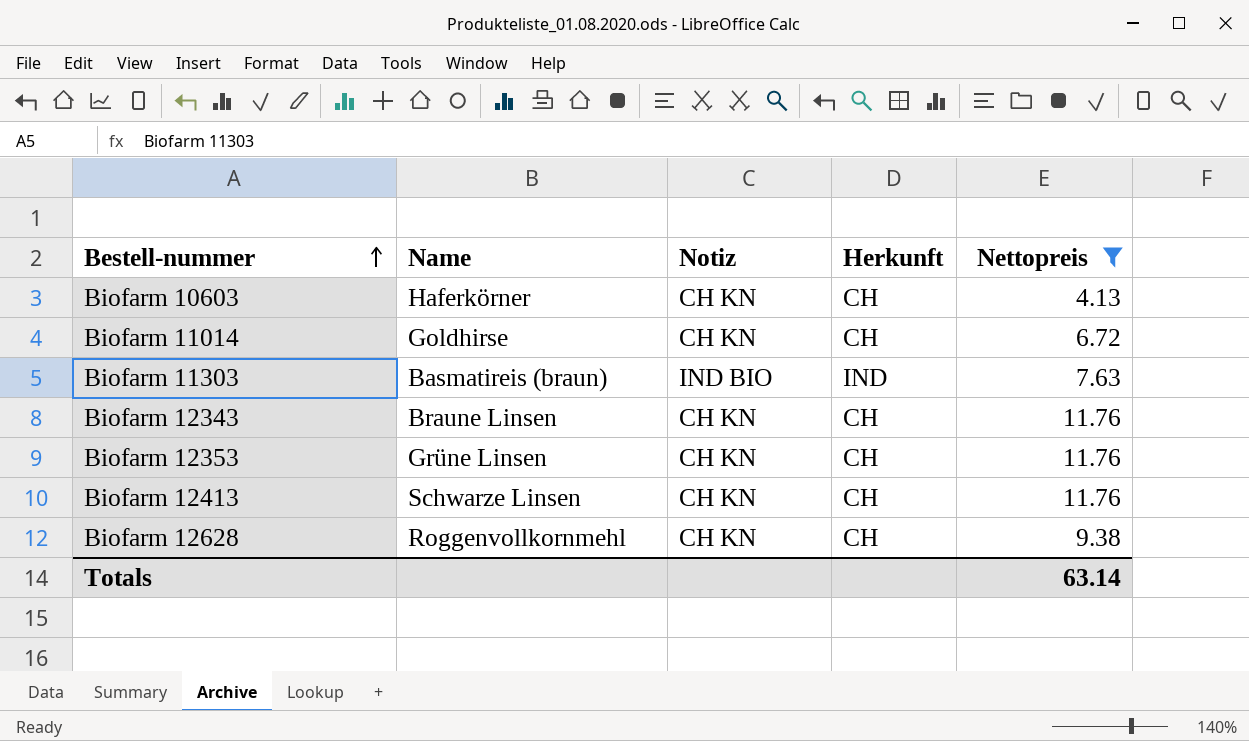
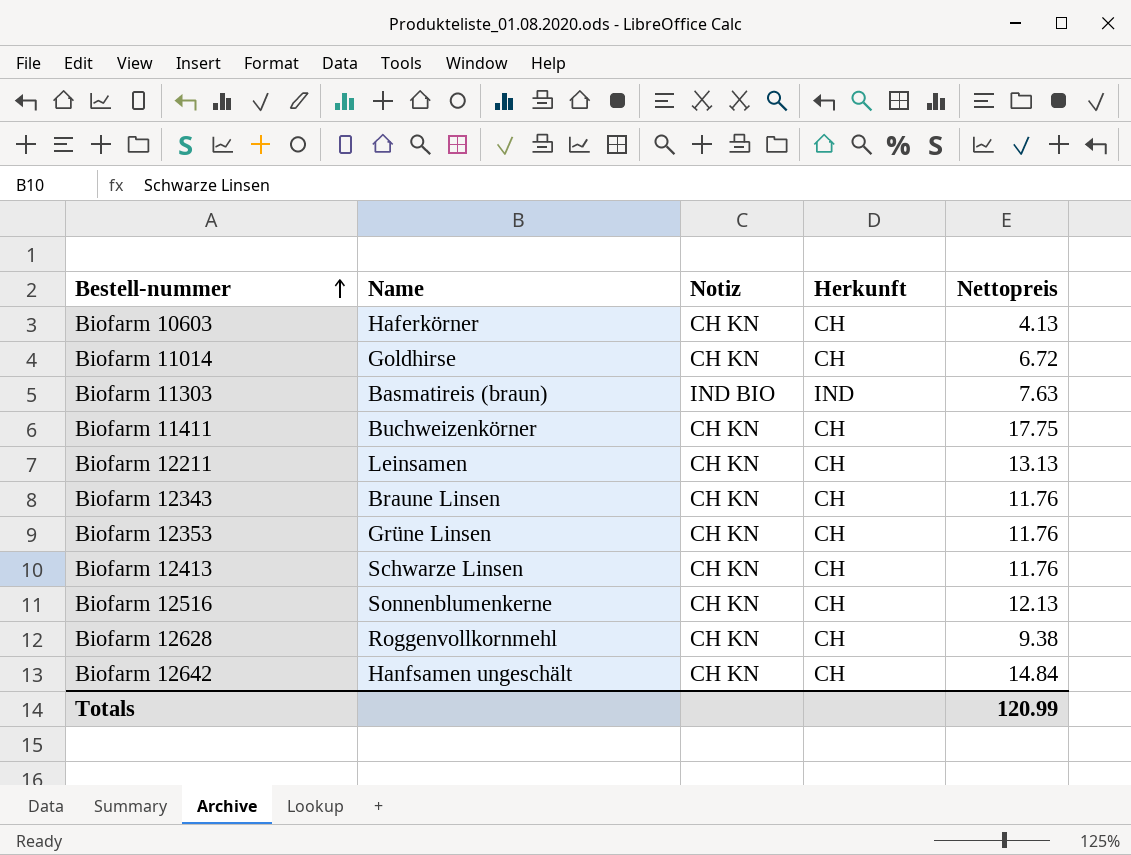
filter: Nettopreis <= 11.76 -> none
Totals | Nettopreis: 63.14 -> 120.99

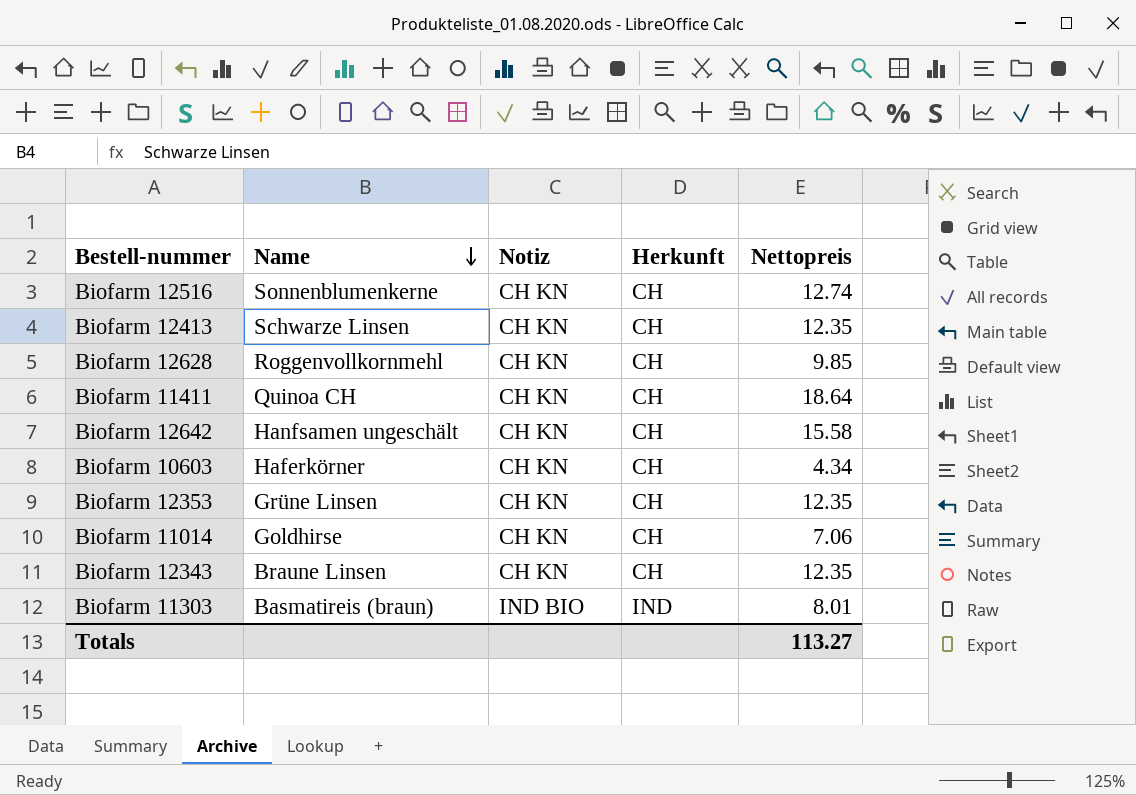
row order: Bestell-nummer ascending -> Name descending
row Biofarm 12211: Leinsamen | CH KN | CH | 13.13 -> none
Biofarm 12516 | Nettopreis: 12.13 -> 12.74
Biofarm 12413 | Nettopreis: 11.76 -> 12.35
Biofarm 12628 | Nettopreis: 9.38 -> 9.85
Biofarm 11411 | Name: Buchweizenkörner -> Quinoa CH
Biofarm 11411 | Nettopreis: 17.75 -> 18.64
Biofarm 12642 | Nettopreis: 14.84 -> 15.58
Biofarm 10603 | Nettopreis: 4.13 -> 4.34
Biofarm 12353 | Nettopreis: 11.76 -> 12.35
Biofarm 11014 | Nettopreis: 6.72 -> 7.06
Biofarm 12343 | Nettopreis: 11.76 -> 12.35
Biofarm 11303 | Nettopreis: 7.63 -> 8.01
Totals | Nettopreis: 120.99 -> 113.27

